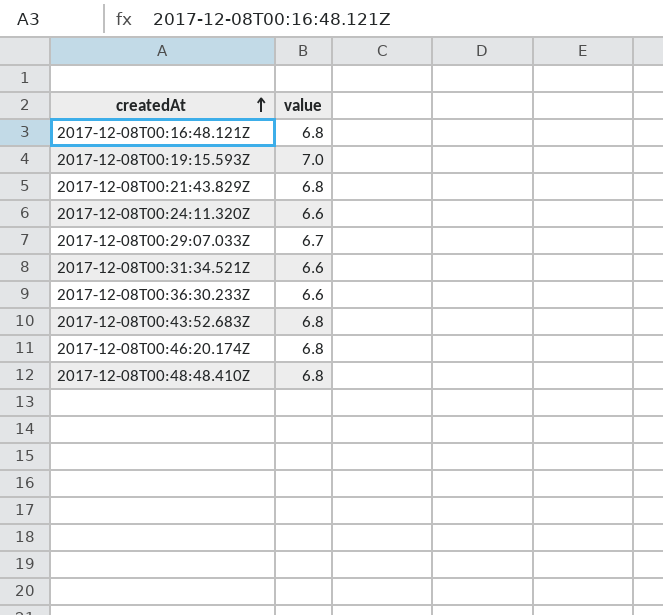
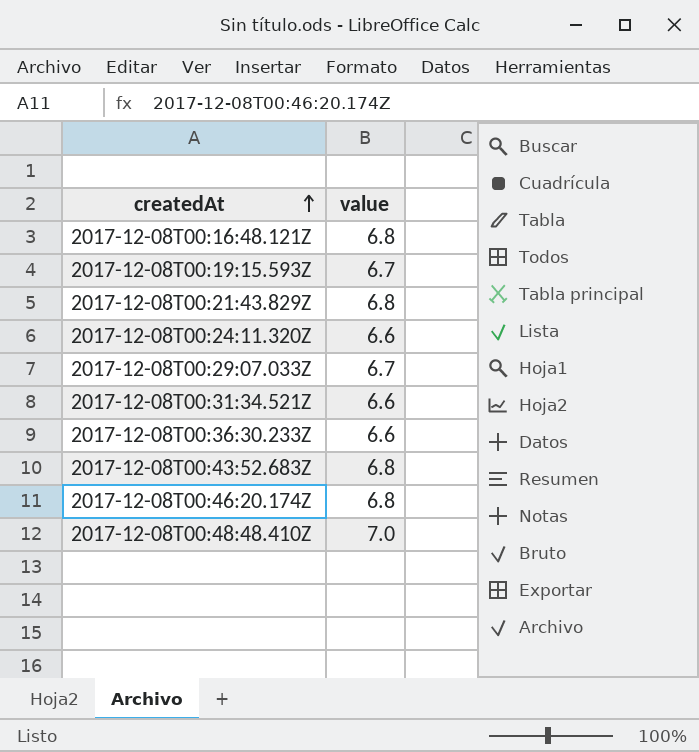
2017-12-08T00:19:15.593Z | value: 7.0 -> 6.7
2017-12-08T00:48:48.410Z | value: 6.8 -> 7.0

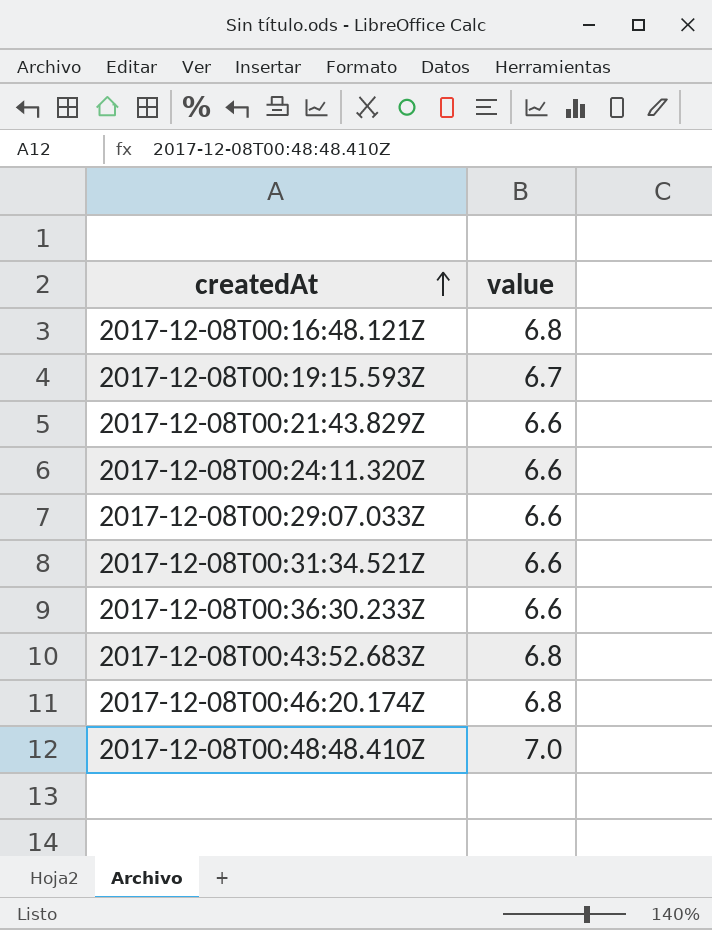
2017-12-08T00:21:43.829Z | value: 6.8 -> 6.6
2017-12-08T00:29:07.033Z | value: 6.7 -> 6.6

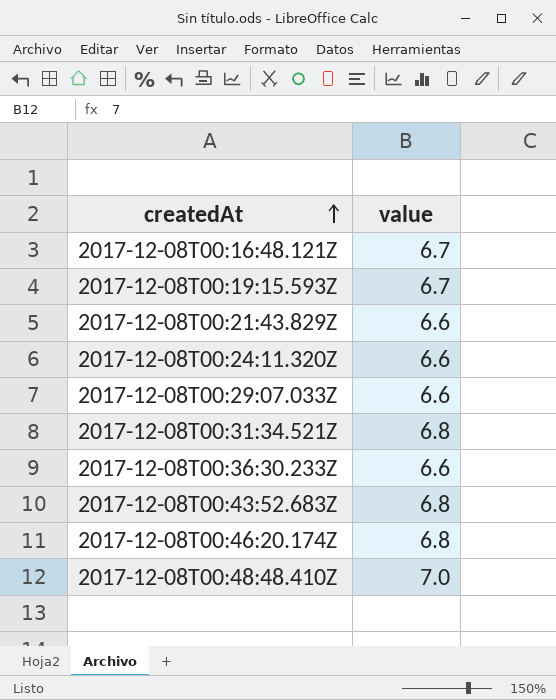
2017-12-08T00:16:48.121Z | value: 6.8 -> 6.7
2017-12-08T00:31:34.521Z | value: 6.6 -> 6.8

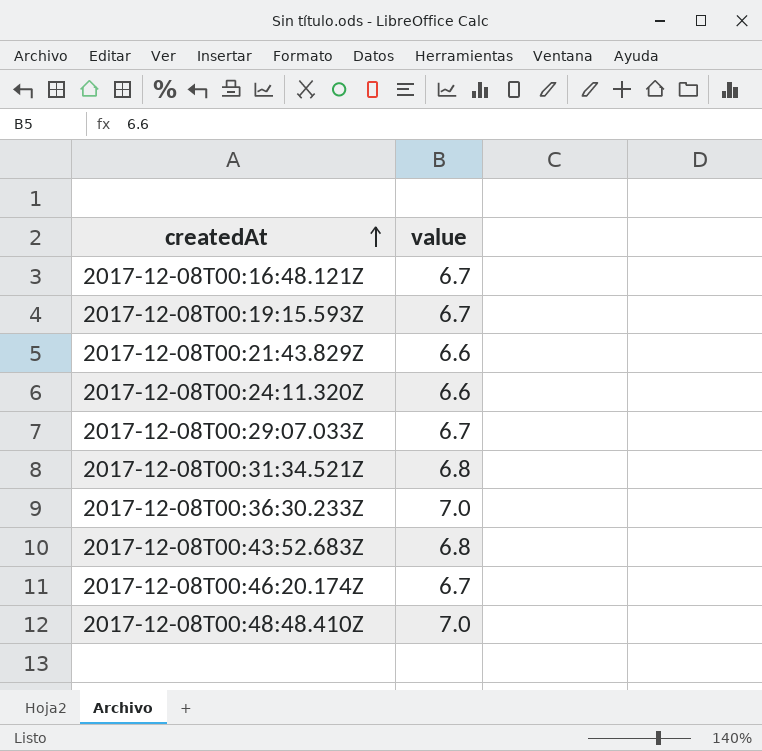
2017-12-08T00:29:07.033Z | value: 6.6 -> 6.7
2017-12-08T00:36:30.233Z | value: 6.6 -> 7.0
2017-12-08T00:46:20.174Z | value: 6.8 -> 6.7

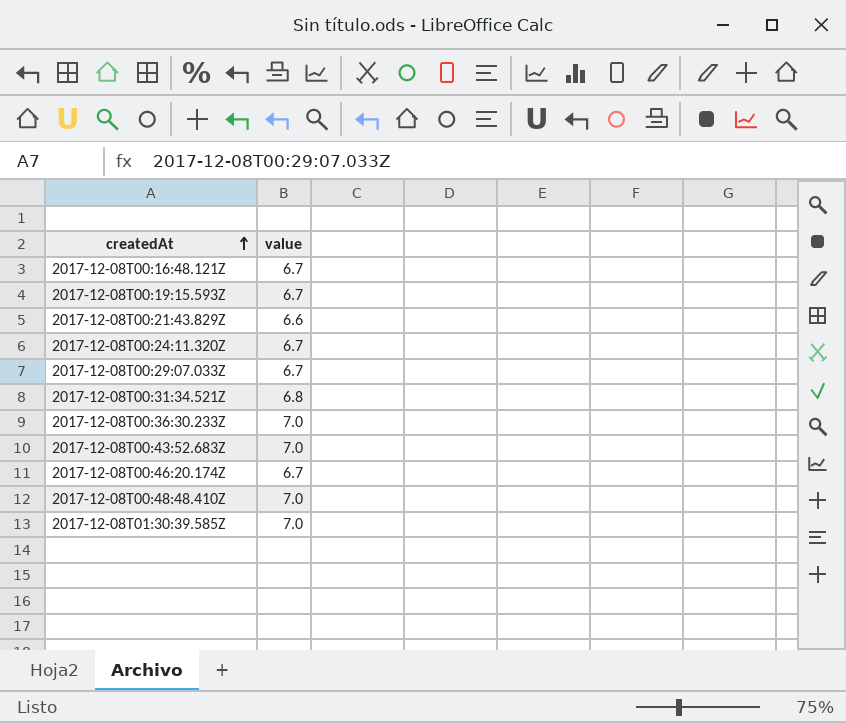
2017-12-08T00:24:11.320Z | value: 6.6 -> 6.7
2017-12-08T00:43:52.683Z | value: 6.8 -> 7.0
row 2017-12-08T01:30:39.585Z: none -> 7.0

